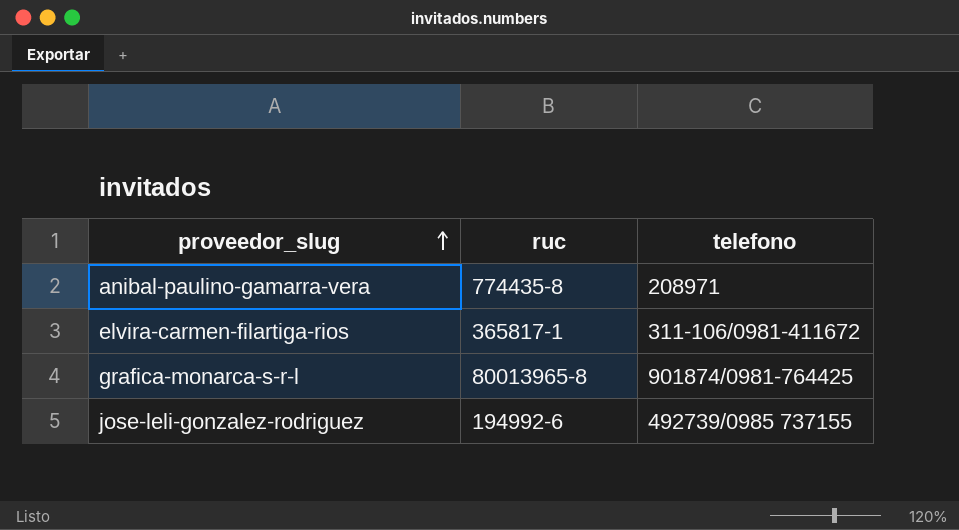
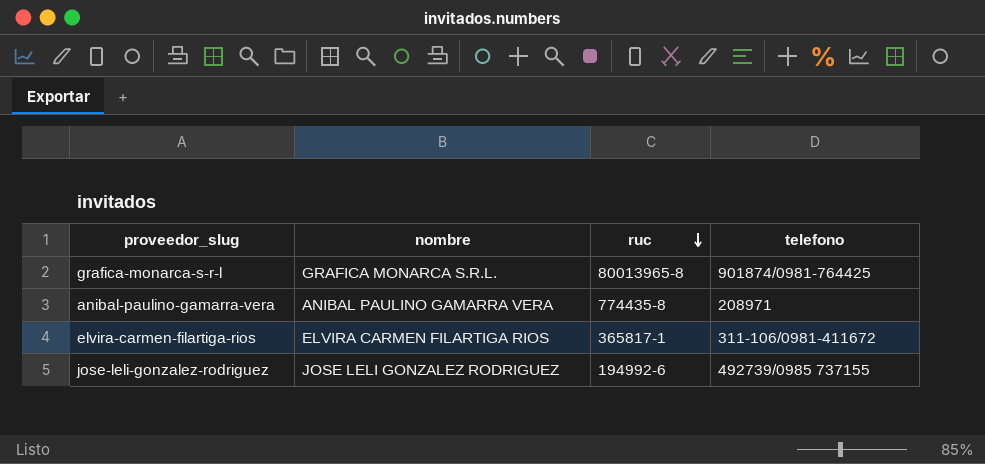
row order: proveedor_slug ascending -> ruc descending
column nombre | position: none -> 2

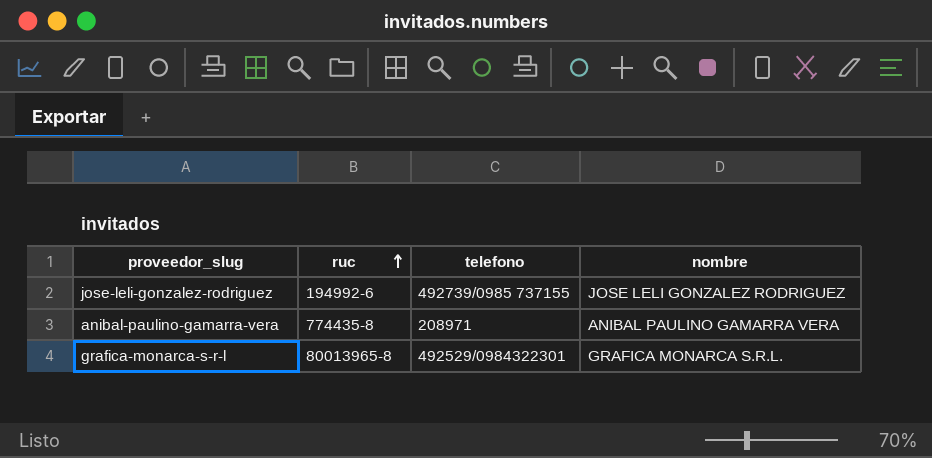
row order: ruc descending -> ruc ascending
column nombre | position: 2 -> 4
row elvira-carmen-filartiga-rios: ELVIRA CARMEN FILARTIGA RIOS | 365817-1 | 311-106/0981-411672 -> none
grafica-monarca-s-r-l | telefono: 901874/0981-764425 -> 492529/0984322301

